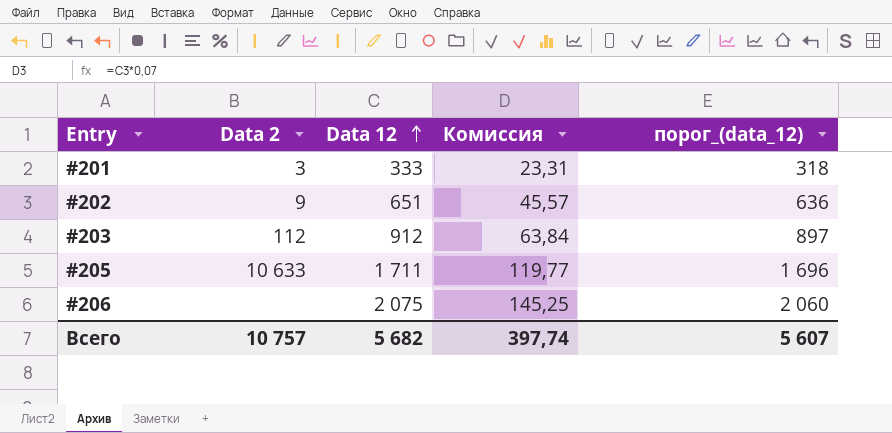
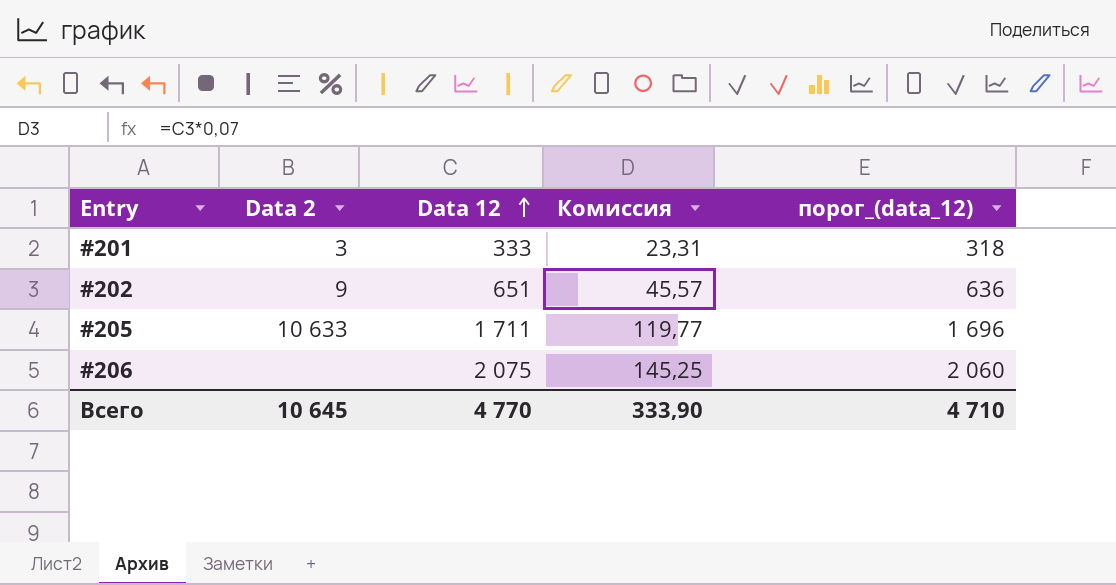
row #203: 112 | 912 | 63,84 | 897 -> none
Всего | Data 2: 10 757 -> 10 645
Всего | Data 12: 5 682 -> 4 770
Всего | Комиссия: 397,74 -> 333,90
Всего | порог_(data_12): 5 607 -> 4 710

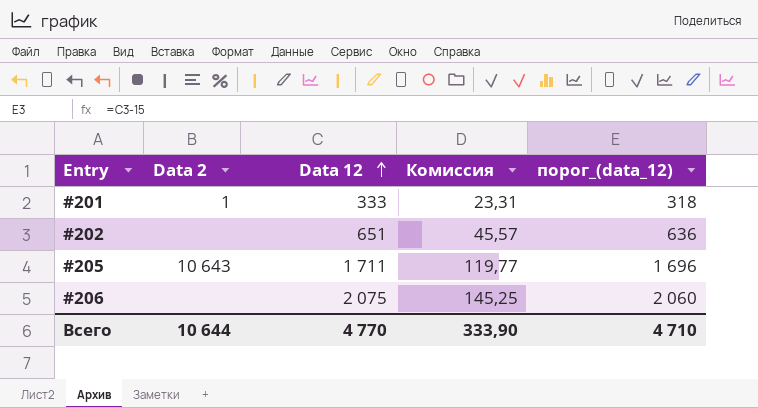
#201 | Data 2: 3 -> 1
#202 | Data 2: 9 -> none
#205 | Data 2: 10 633 -> 10 643
Всего | Data 2: 10 645 -> 10 644

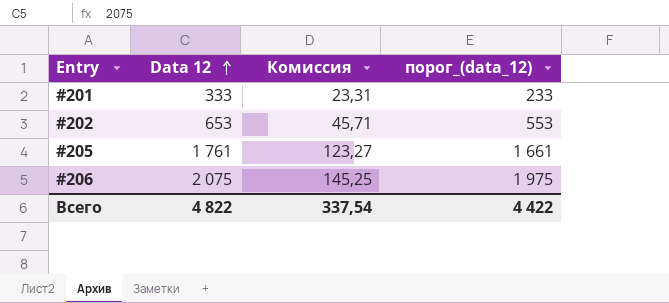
column Data 2 | position: 2 -> none
column порог_(data_12) | formula: [Data 12] - 15 -> [Data 12] - 100
#202 | Data 12: 651 -> 653
#202 | Комиссия: 45,57 -> 45,71
#205 | Data 12: 1 711 -> 1 761
#205 | Комиссия: 119,77 -> 123,27
Всего | Data 12: 4 770 -> 4 822
Всего | Комиссия: 333,90 -> 337,54
Всего | порог_(data_12): 4 710 -> 4 422

